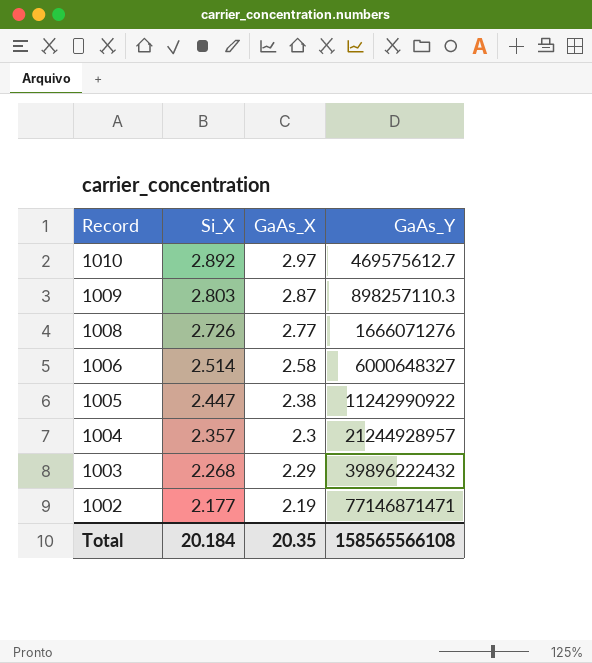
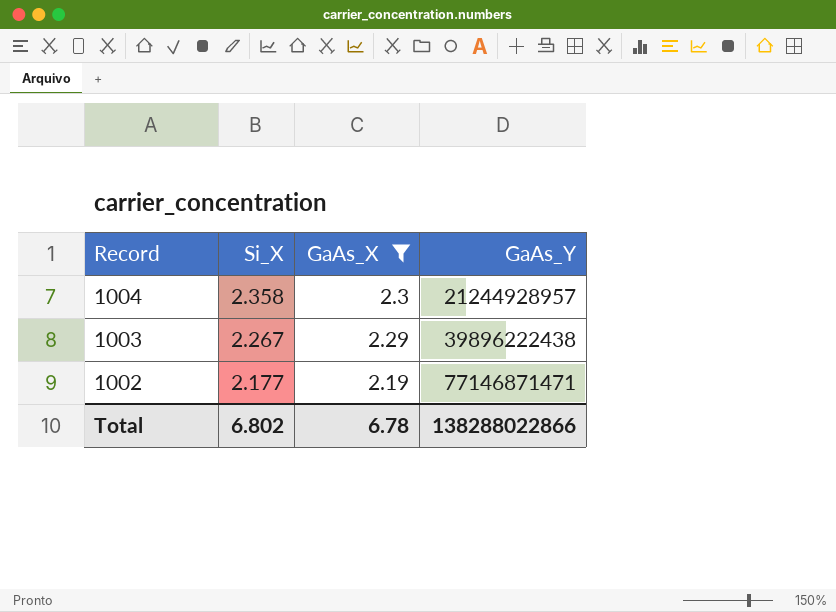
filter: none -> GaAs_X <= 2.3
1004 | Si_X: 2.357 -> 2.358
1003 | Si_X: 2.268 -> 2.267
1003 | GaAs_Y: 39896222432 -> 39896222438
Total | Si_X: 20.184 -> 6.802
Total | GaAs_X: 20.35 -> 6.78
Total | GaAs_Y: 158565566108 -> 138288022866

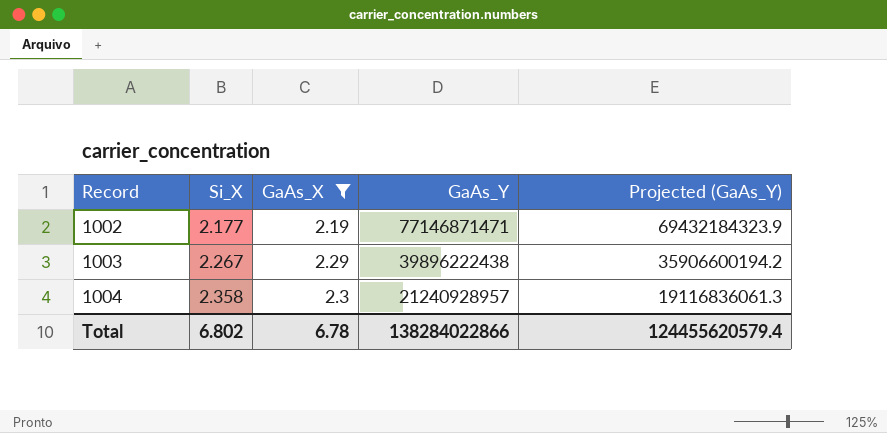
row order: Record descending -> Record ascending
column Projected (GaAs_Y) | formula: none -> [GaAs_Y] * 0.9
1004 | GaAs_Y: 21244928957 -> 21240928957
Total | GaAs_Y: 138288022866 -> 138284022866

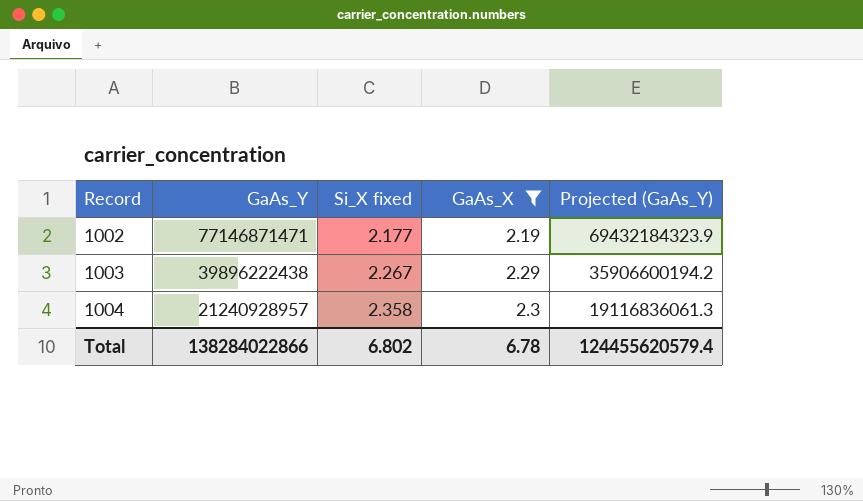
column GaAs_Y | position: 4 -> 2
column name: Si_X -> Si_X fixed

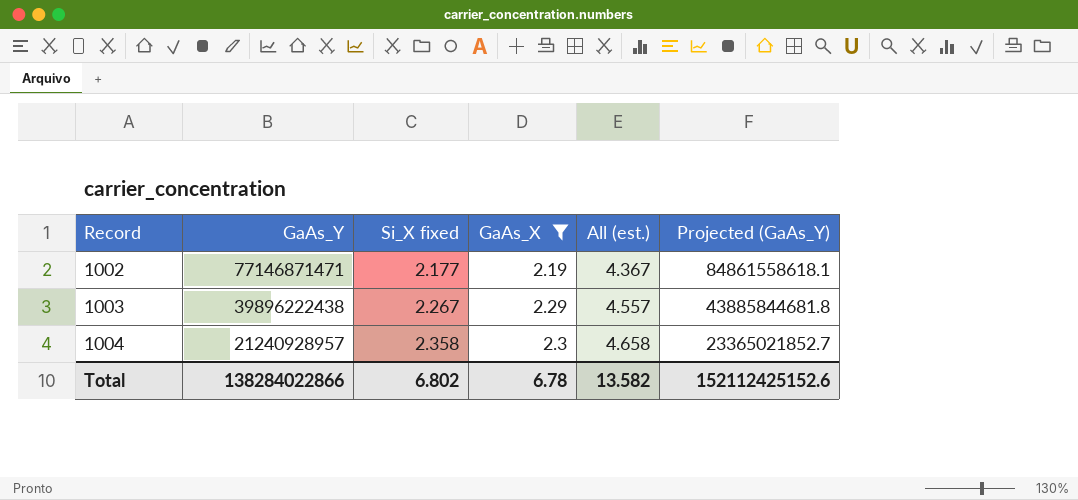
column All (est.) | formula: none -> [Si_X fixed] + [GaAs_X]
column Projected (GaAs_Y) | formula: [GaAs_Y] * 0.9 -> [GaAs_Y] * 1.1
Total | Projected (GaAs_Y): 124455620579.4 -> 152112425152.6

